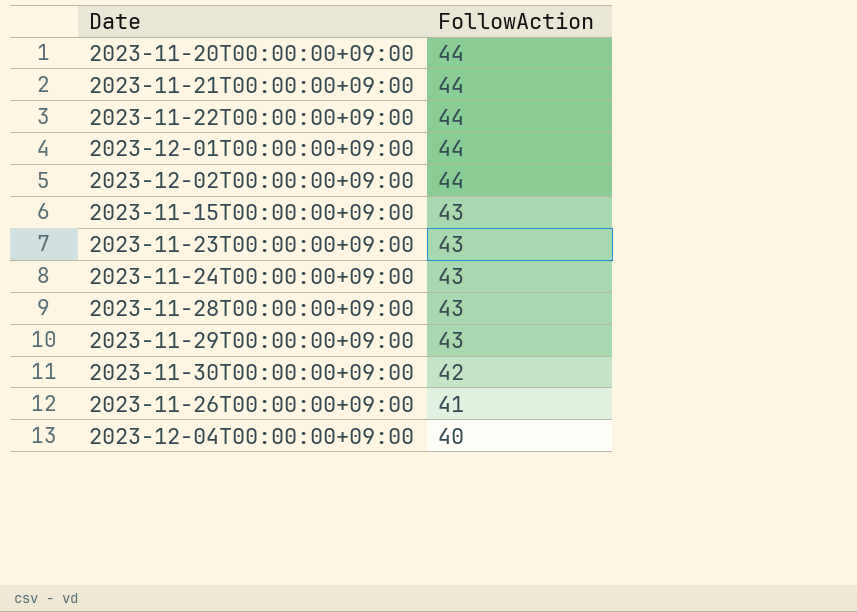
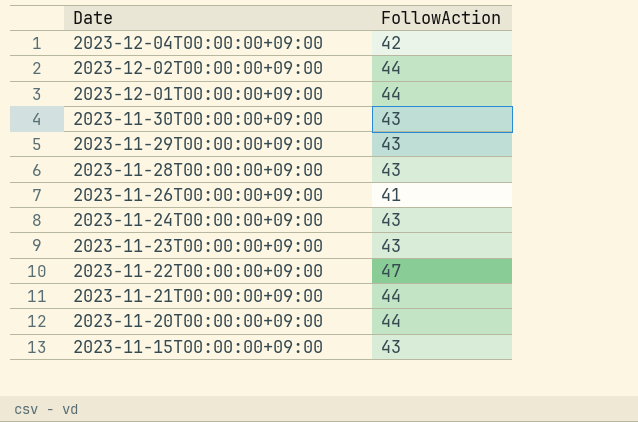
row order: FollowAction descending -> Date descending
2023-12-04T00:00:00+09:00 | FollowAction: 40 -> 42
2023-11-30T00:00:00+09:00 | FollowAction: 42 -> 43
2023-11-22T00:00:00+09:00 | FollowAction: 44 -> 47

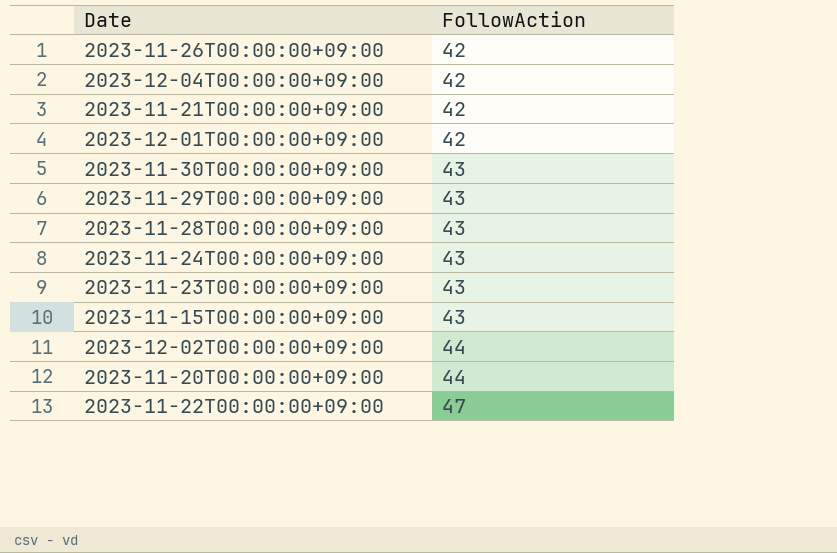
row order: Date descending -> FollowAction ascending
2023-11-26T00:00:00+09:00 | FollowAction: 41 -> 42
2023-11-21T00:00:00+09:00 | FollowAction: 44 -> 42
2023-12-01T00:00:00+09:00 | FollowAction: 44 -> 42

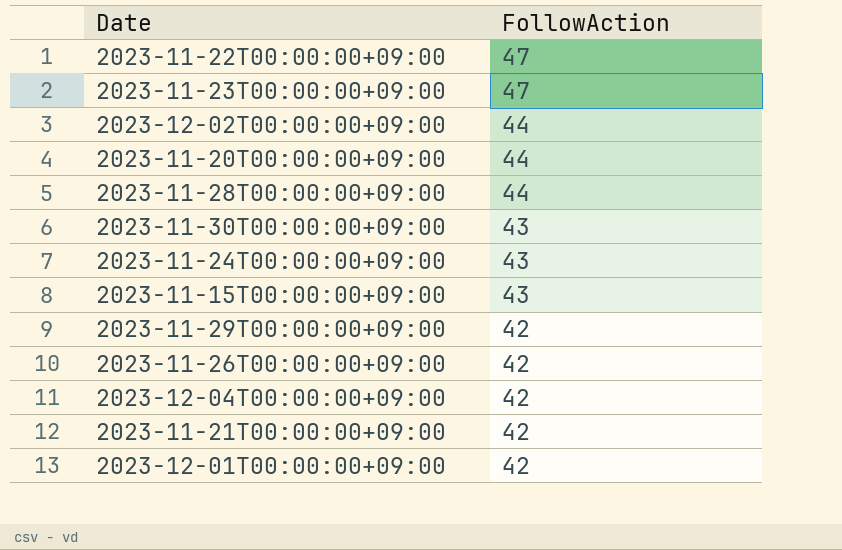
row order: FollowAction ascending -> FollowAction descending
2023-11-23T00:00:00+09:00 | FollowAction: 43 -> 47
2023-11-28T00:00:00+09:00 | FollowAction: 43 -> 44
2023-11-29T00:00:00+09:00 | FollowAction: 43 -> 42

